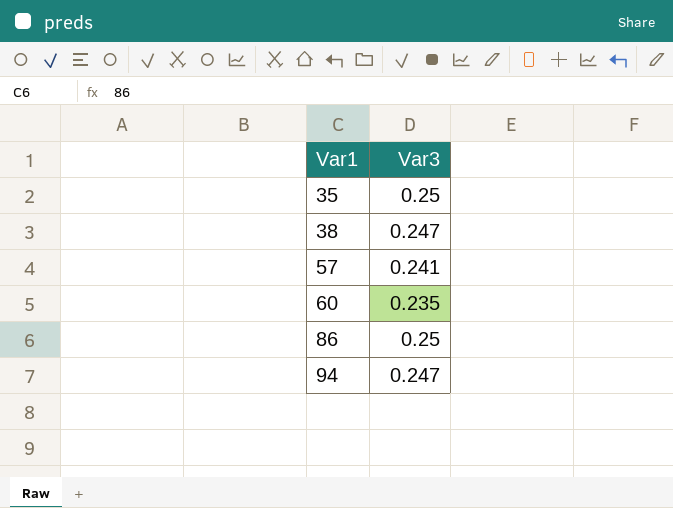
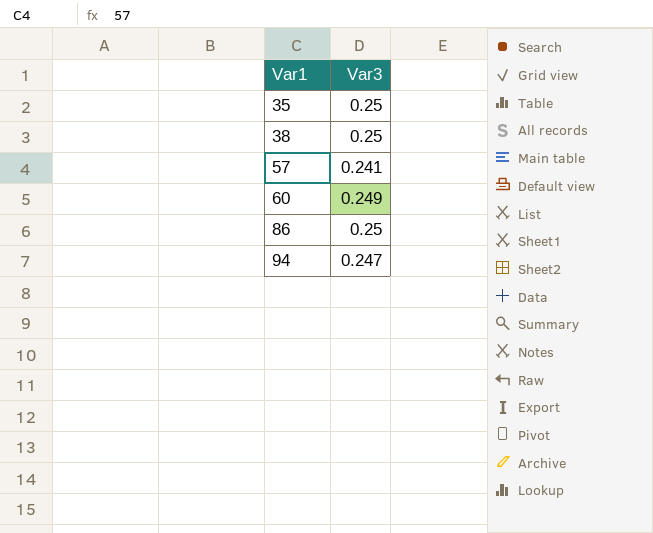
38 | Var3: 0.247 -> 0.25
60 | Var3: 0.235 -> 0.249

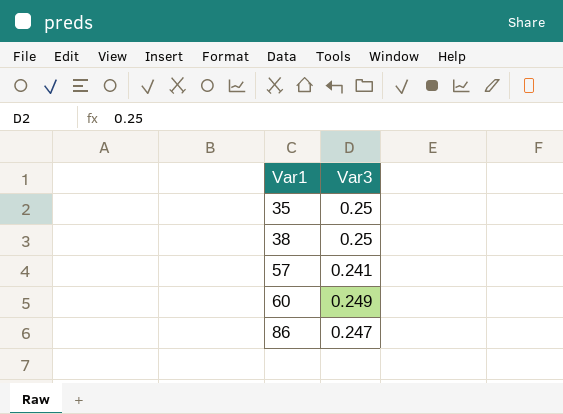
row 94: 0.247 -> none
86 | Var3: 0.25 -> 0.247

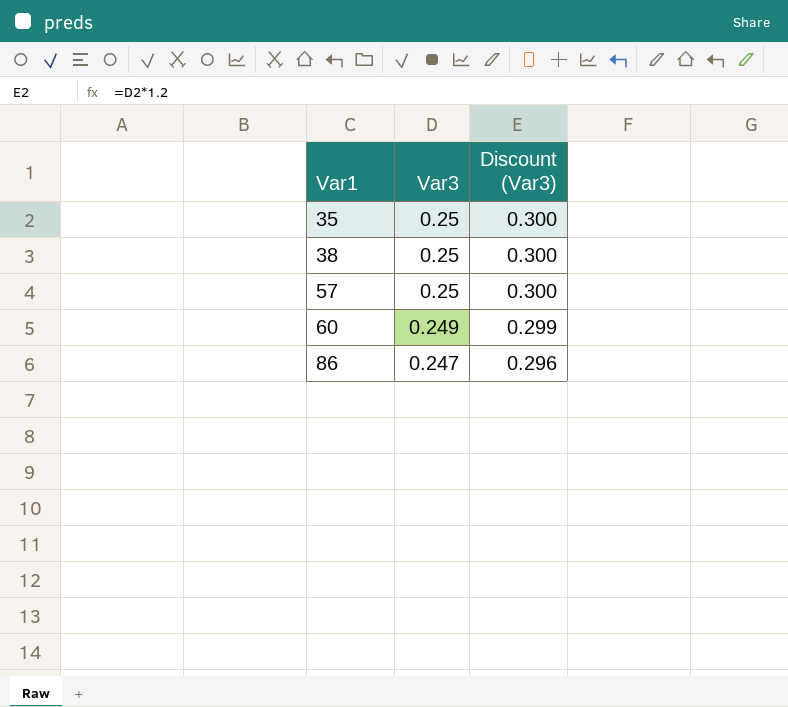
column Discount (Var3) | formula: none -> [Var3] * 1.2
57 | Var3: 0.241 -> 0.25

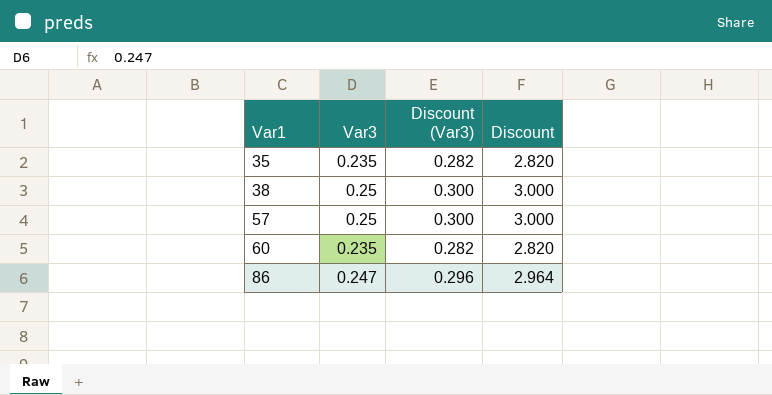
column Discount | formula: none -> [Var3] * 12
35 | Var3: 0.25 -> 0.235
35 | Discount (Var3): 0.300 -> 0.282
60 | Var3: 0.249 -> 0.235
60 | Discount (Var3): 0.299 -> 0.282

